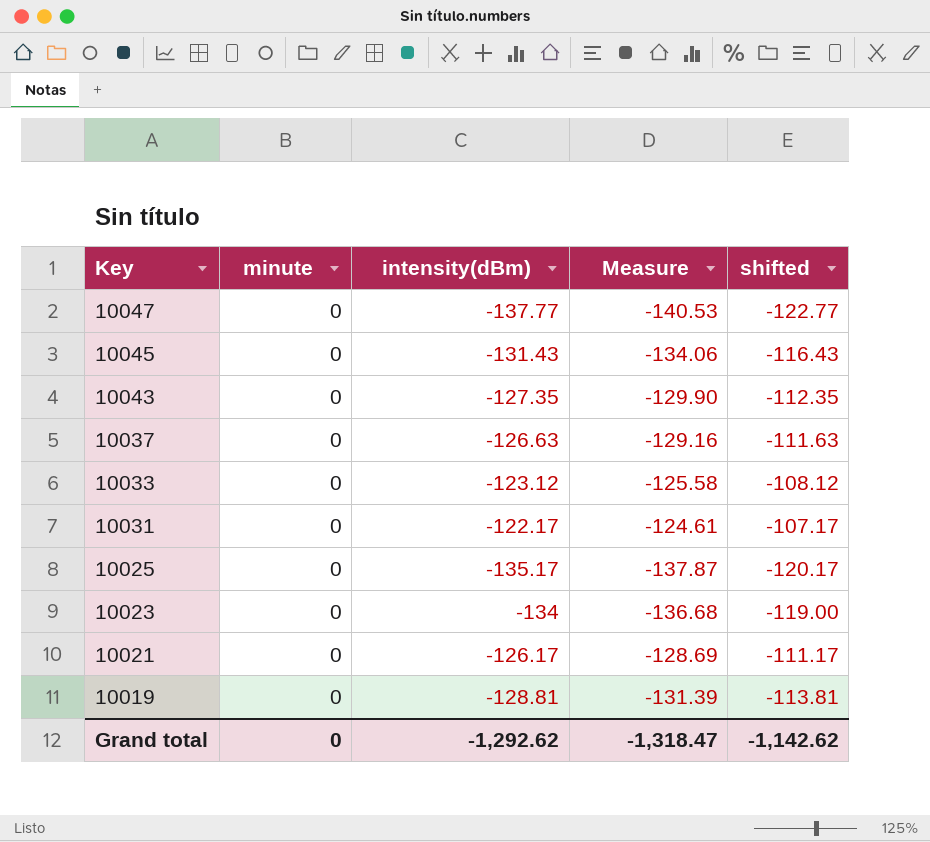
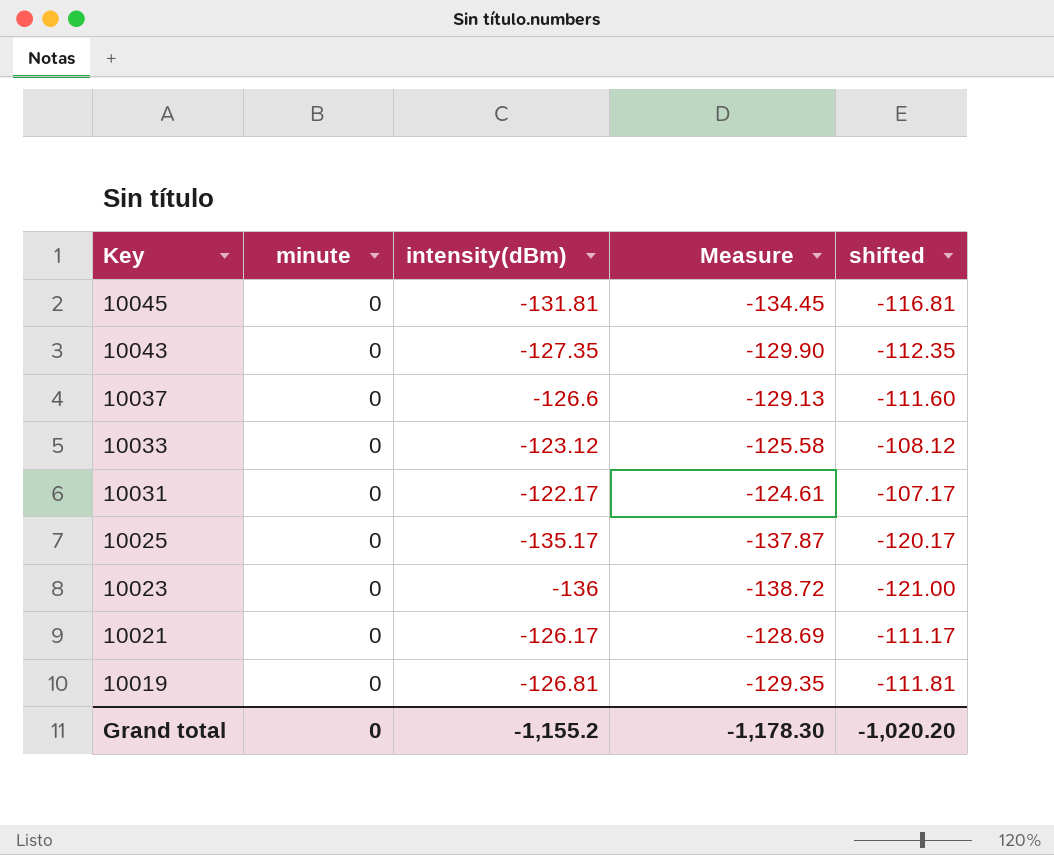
row 10047: 0 | -137.77 | -140.53 | -122.77 -> none
10045 | intensity(dBm): -131.43 -> -131.81
10045 | Measure: -134.06 -> -134.45
10045 | shifted: -116.43 -> -116.81
10037 | intensity(dBm): -126.63 -> -126.6
10037 | Measure: -129.16 -> -129.13
10037 | shifted: -111.63 -> -111.60
10023 | intensity(dBm): -134 -> -136
10023 | Measure: -136.68 -> -138.72
10023 | shifted: -119.00 -> -121.00
10019 | intensity(dBm): -128.81 -> -126.81
10019 | Measure: -131.39 -> -129.35
10019 | shifted: -113.81 -> -111.81
Grand total | intensity(dBm): -1,292.62 -> -1,155.2
Grand total | Measure: -1,318.47 -> -1,178.30
Grand total | shifted: -1,142.62 -> -1,020.20

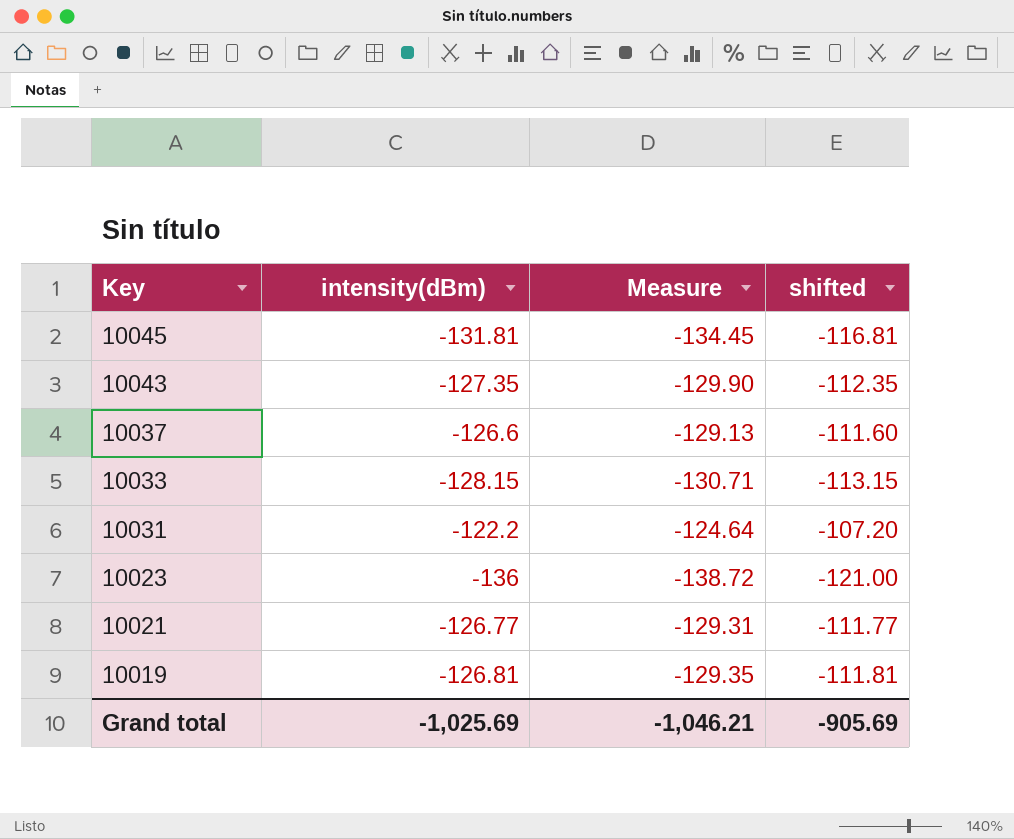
column minute | position: 2 -> none
row 10025: 0 | -135.17 | -137.87 | -120.17 -> none
10033 | intensity(dBm): -123.12 -> -128.15
10033 | Measure: -125.58 -> -130.71
10033 | shifted: -108.12 -> -113.15
10031 | intensity(dBm): -122.17 -> -122.2
10031 | Measure: -124.61 -> -124.64
10031 | shifted: -107.17 -> -107.20
10021 | intensity(dBm): -126.17 -> -126.77
10021 | Measure: -128.69 -> -129.31
10021 | shifted: -111.17 -> -111.77
Grand total | intensity(dBm): -1,155.2 -> -1,025.69
Grand total | Measure: -1,178.30 -> -1,046.21
Grand total | shifted: -1,020.20 -> -905.69

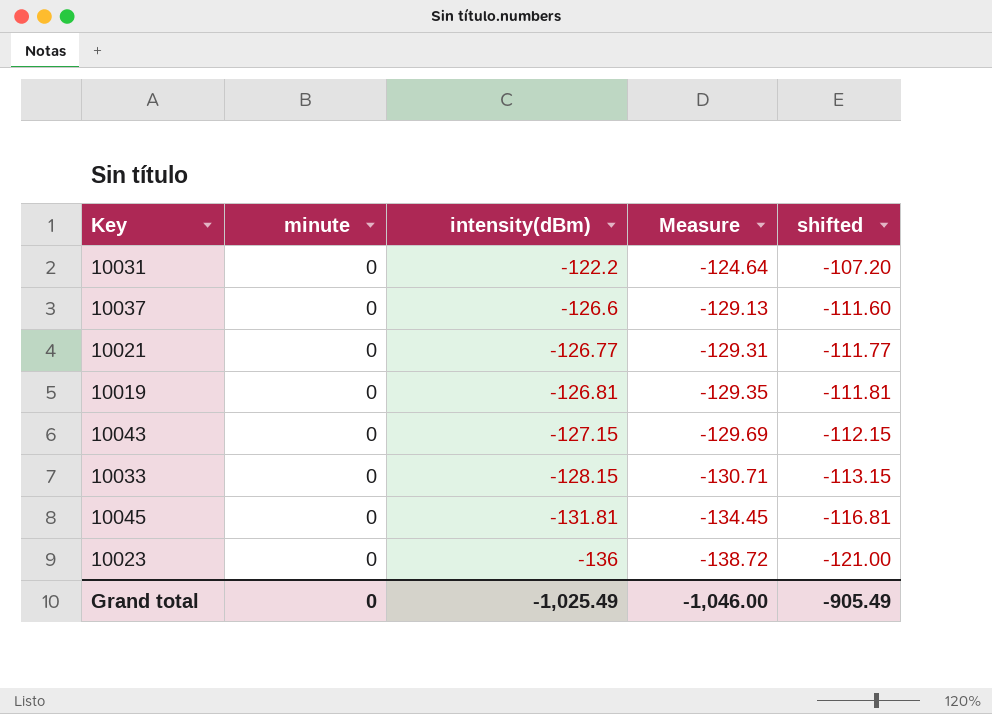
row order: Key descending -> intensity(dBm) descending
column minute | position: none -> 2
10043 | intensity(dBm): -127.35 -> -127.15
10043 | Measure: -129.90 -> -129.69
10043 | shifted: -112.35 -> -112.15
Grand total | intensity(dBm): -1,025.69 -> -1,025.49
Grand total | Measure: -1,046.21 -> -1,046.00
Grand total | shifted: -905.69 -> -905.49

